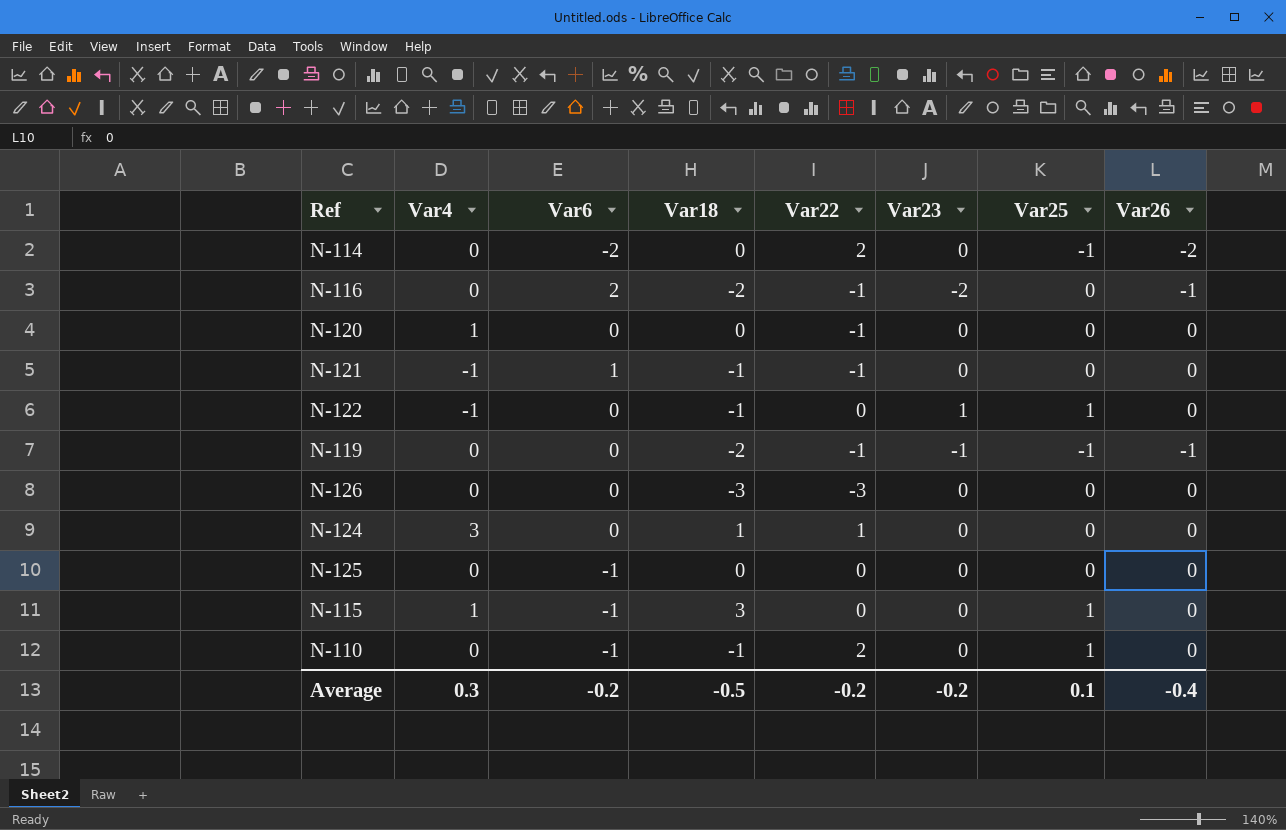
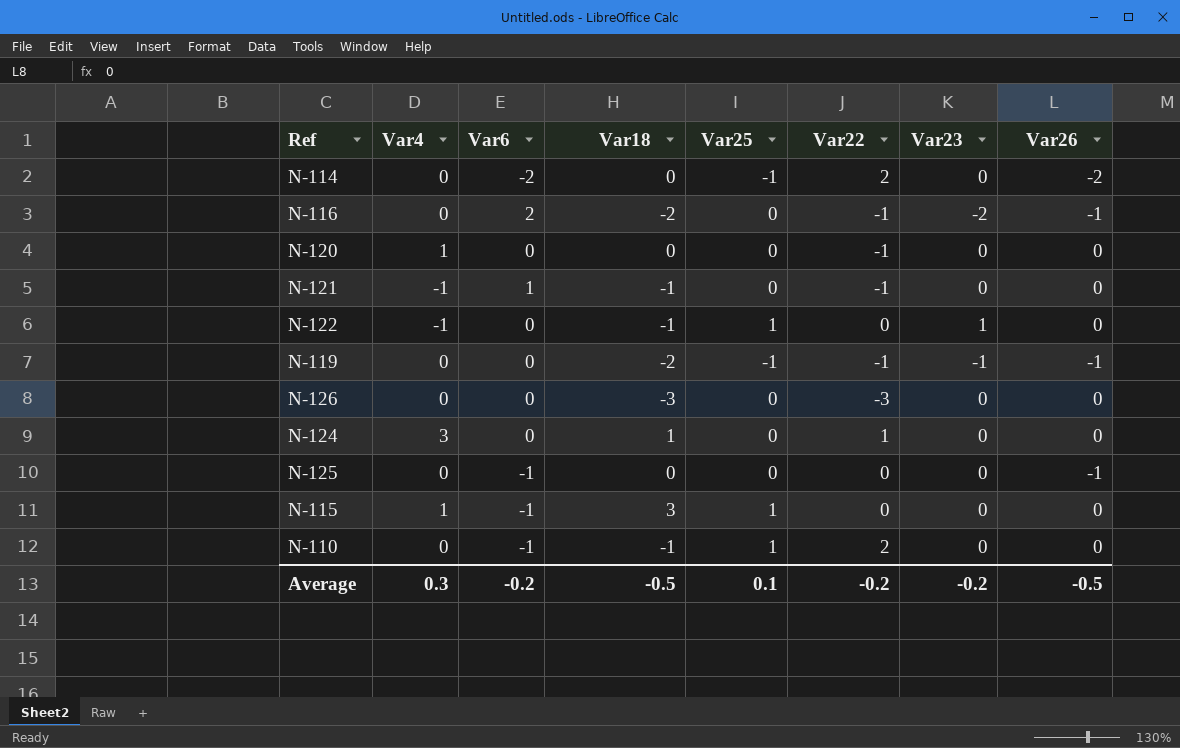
column Var25 | position: 7 -> 5
N-125 | Var26: 0 -> -1
Average | Var26: -0.4 -> -0.5

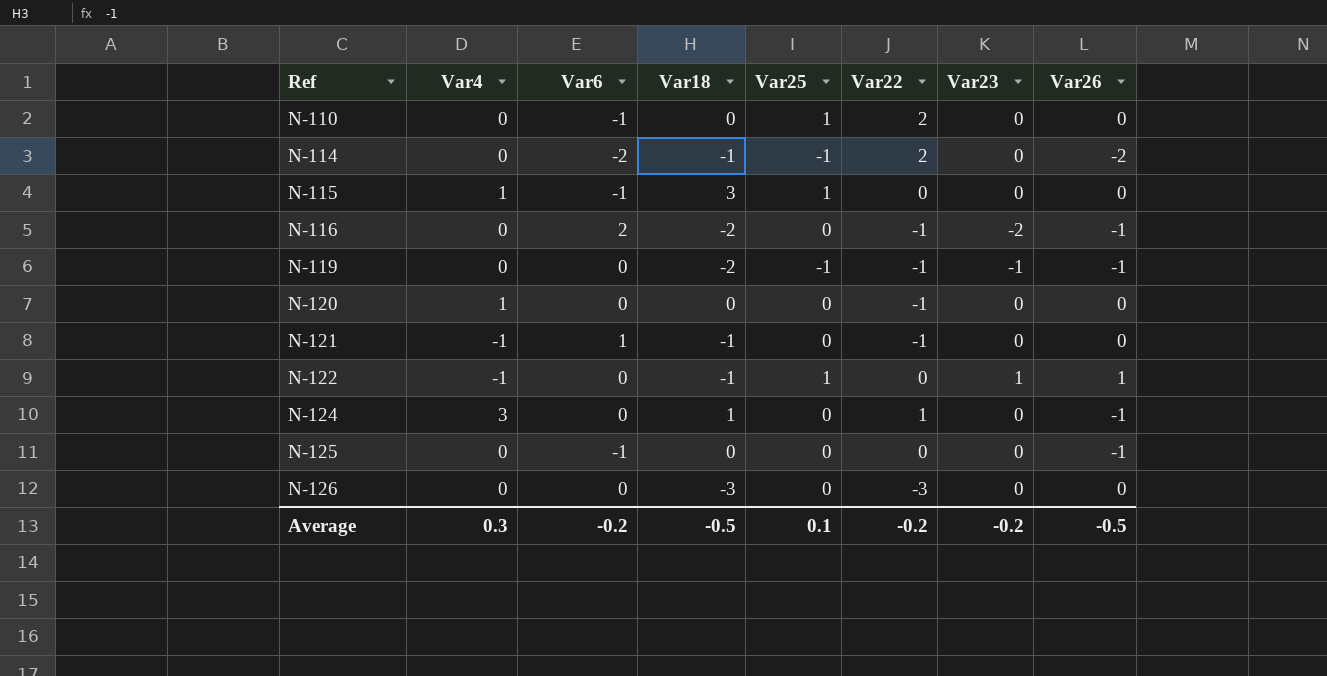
row order: none -> Ref ascending
N-110 | Var18: -1 -> 0
N-114 | Var18: 0 -> -1
N-122 | Var26: 0 -> 1
N-124 | Var26: 0 -> -1

